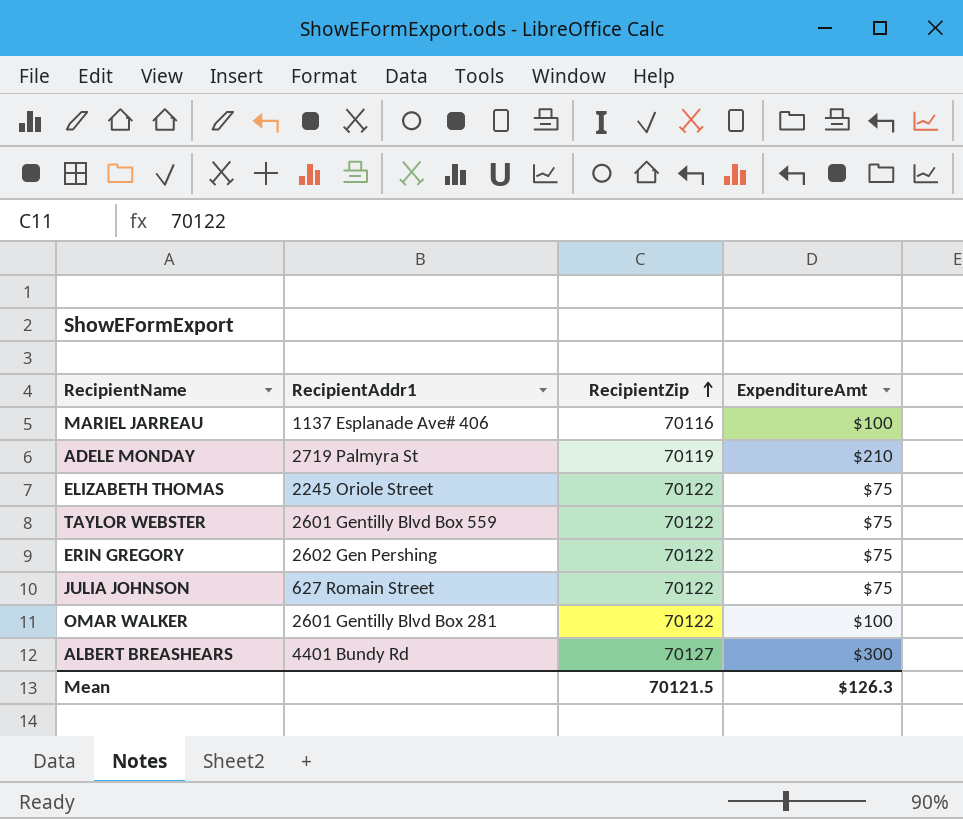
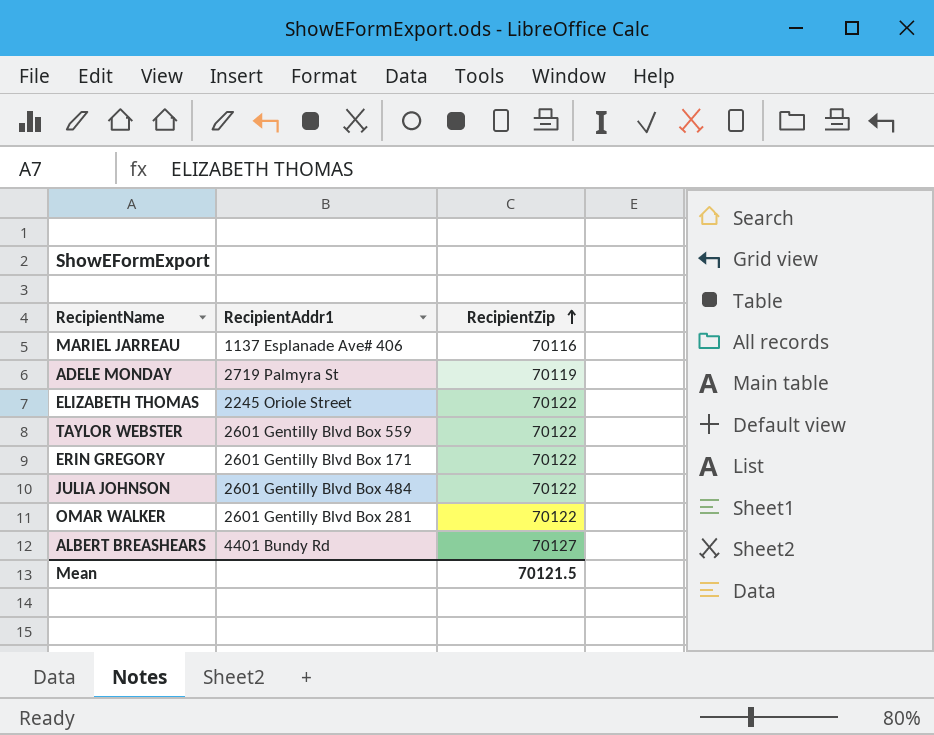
column ExpenditureAmt | position: 4 -> none
ERIN GREGORY | RecipientAddr1: 2602 Gen Pershing -> 2601 Gentilly Blvd Box 171
JULIA JOHNSON | RecipientAddr1: 627 Romain Street -> 2601 Gentilly Blvd Box 484

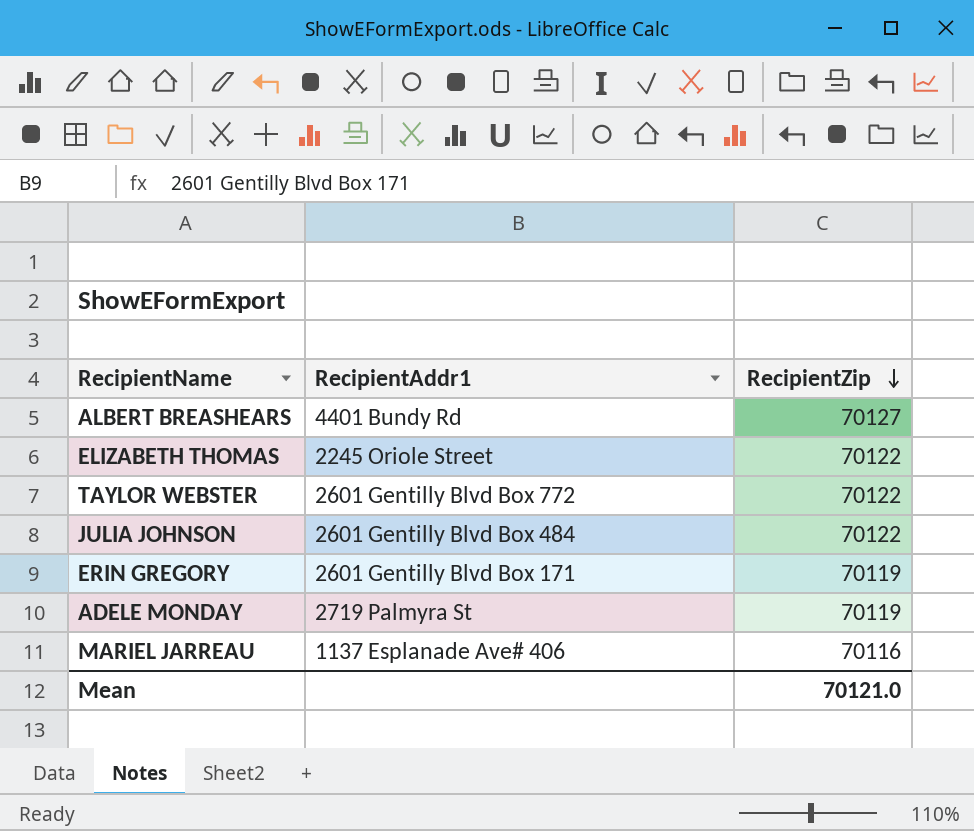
row order: RecipientZip ascending -> RecipientZip descending
row OMAR WALKER: 2601 Gentilly Blvd Box 281 | 70122 -> none
TAYLOR WEBSTER | RecipientAddr1: 2601 Gentilly Blvd Box 559 -> 2601 Gentilly Blvd Box 772
ERIN GREGORY | RecipientZip: 70122 -> 70119
Mean | RecipientZip: 70121.5 -> 70121.0

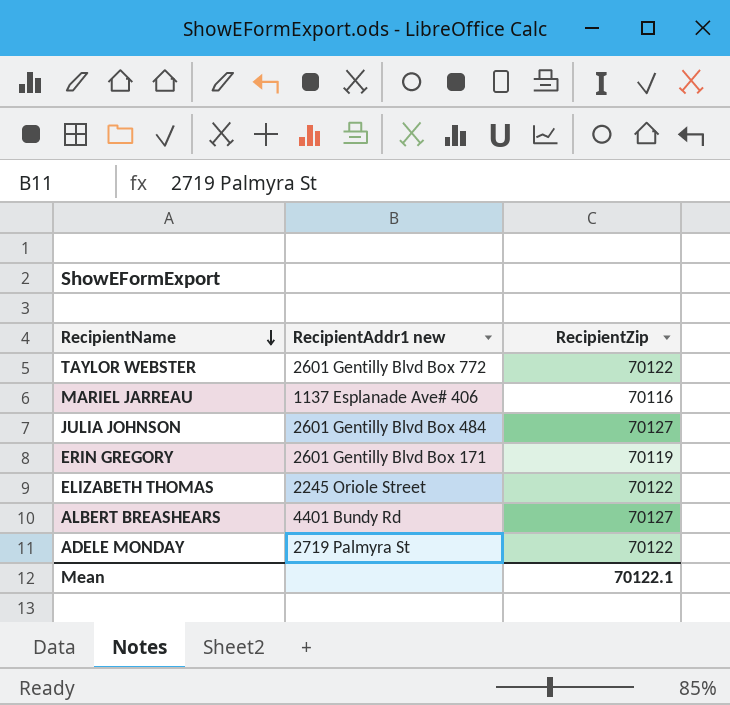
row order: RecipientZip descending -> RecipientName descending
column name: RecipientAddr1 -> RecipientAddr1 new
JULIA JOHNSON | RecipientZip: 70122 -> 70127
ADELE MONDAY | RecipientZip: 70119 -> 70122
Mean | RecipientZip: 70121.0 -> 70122.1

